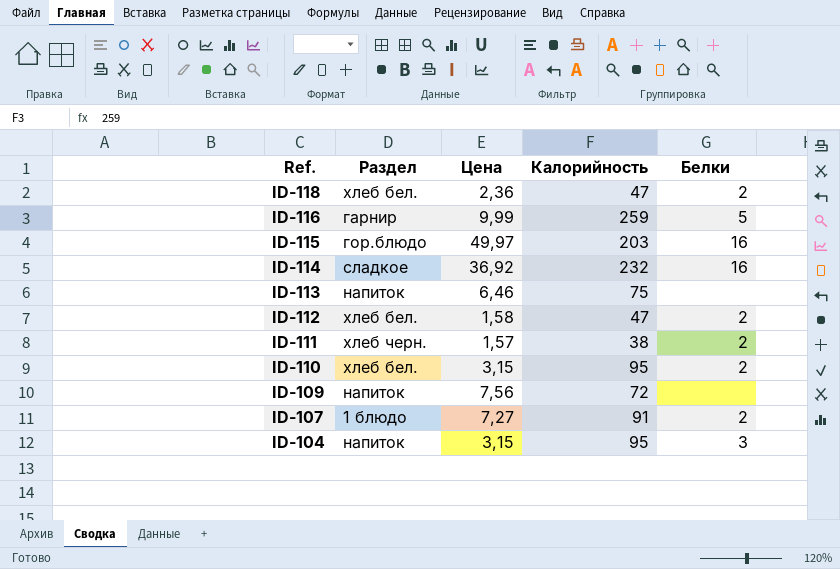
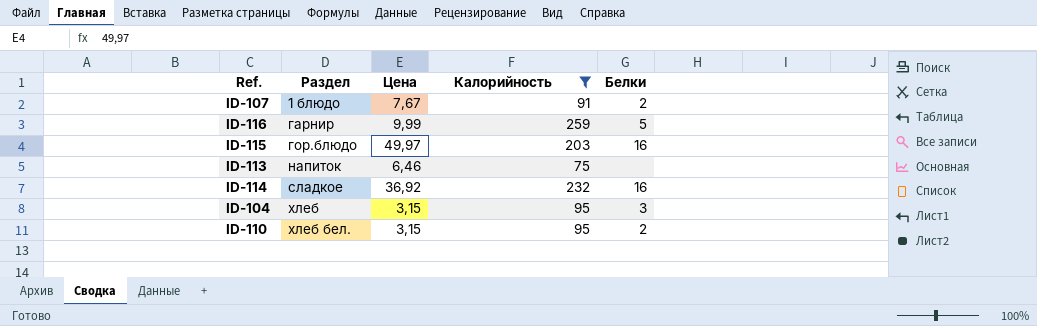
filter: none -> Калорийность >= 75
row order: Ref. descending -> Раздел ascending
ID-107 | Цена: 7,27 -> 7,67
ID-104 | Раздел: напиток -> хлеб

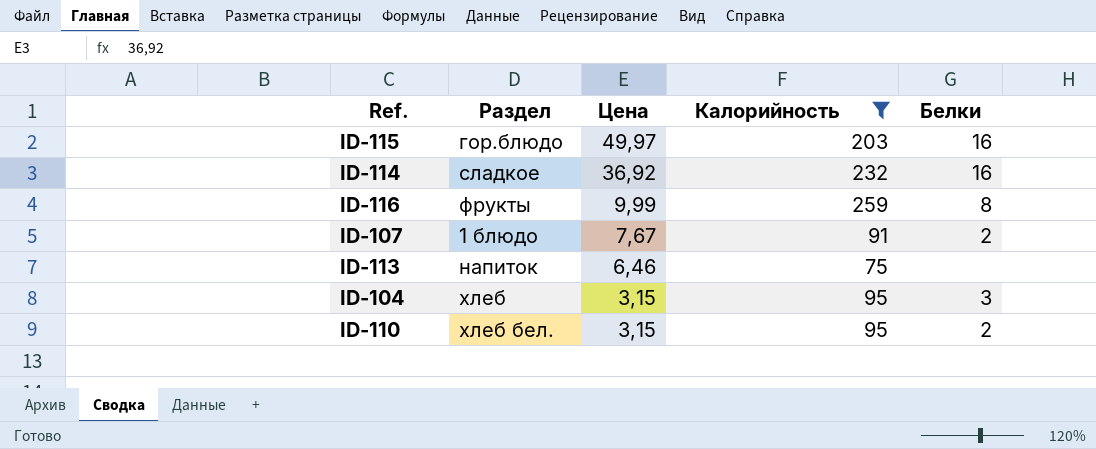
row order: Раздел ascending -> Цена descending
ID-116 | Раздел: гарнир -> фрукты
ID-116 | Белки: 5 -> 8

